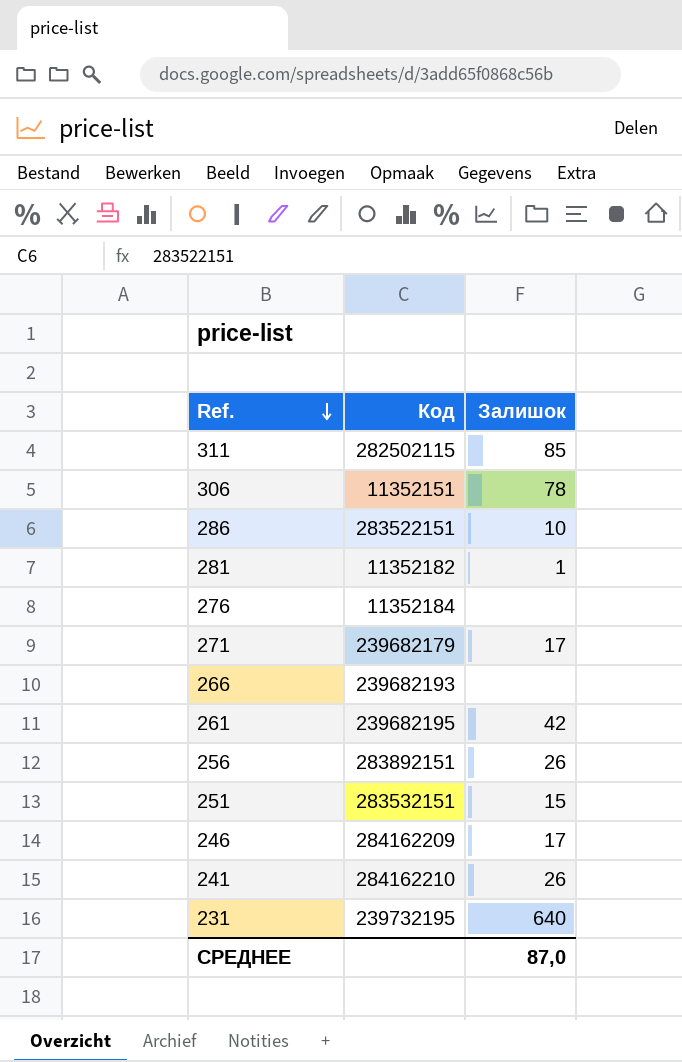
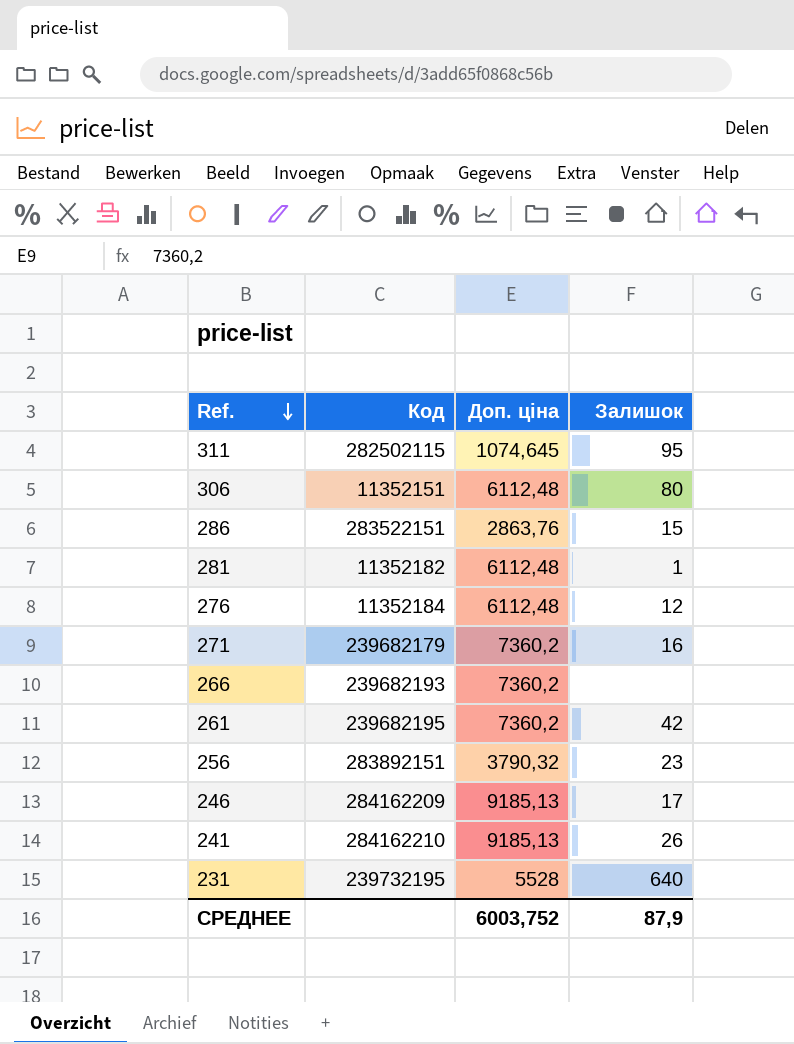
column Доп. ціна | position: none -> 3
row 251: 283532151 | 15 -> none
311 | Залишок: 85 -> 95
306 | Залишок: 78 -> 80
286 | Залишок: 10 -> 15
276 | Залишок: none -> 12
271 | Залишок: 17 -> 16
256 | Залишок: 26 -> 23
СРЕДНЕЕ | Залишок: 87,0 -> 87,9

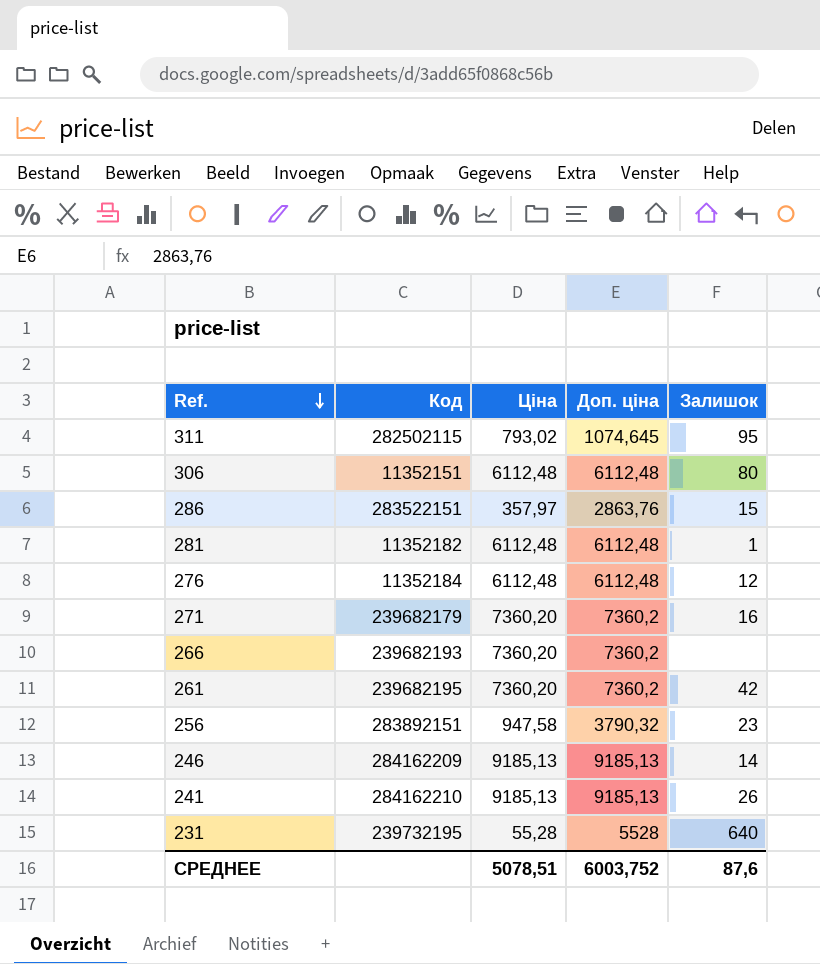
column Ціна | position: none -> 3
246 | Залишок: 17 -> 14
СРЕДНЕЕ | Залишок: 87,9 -> 87,6

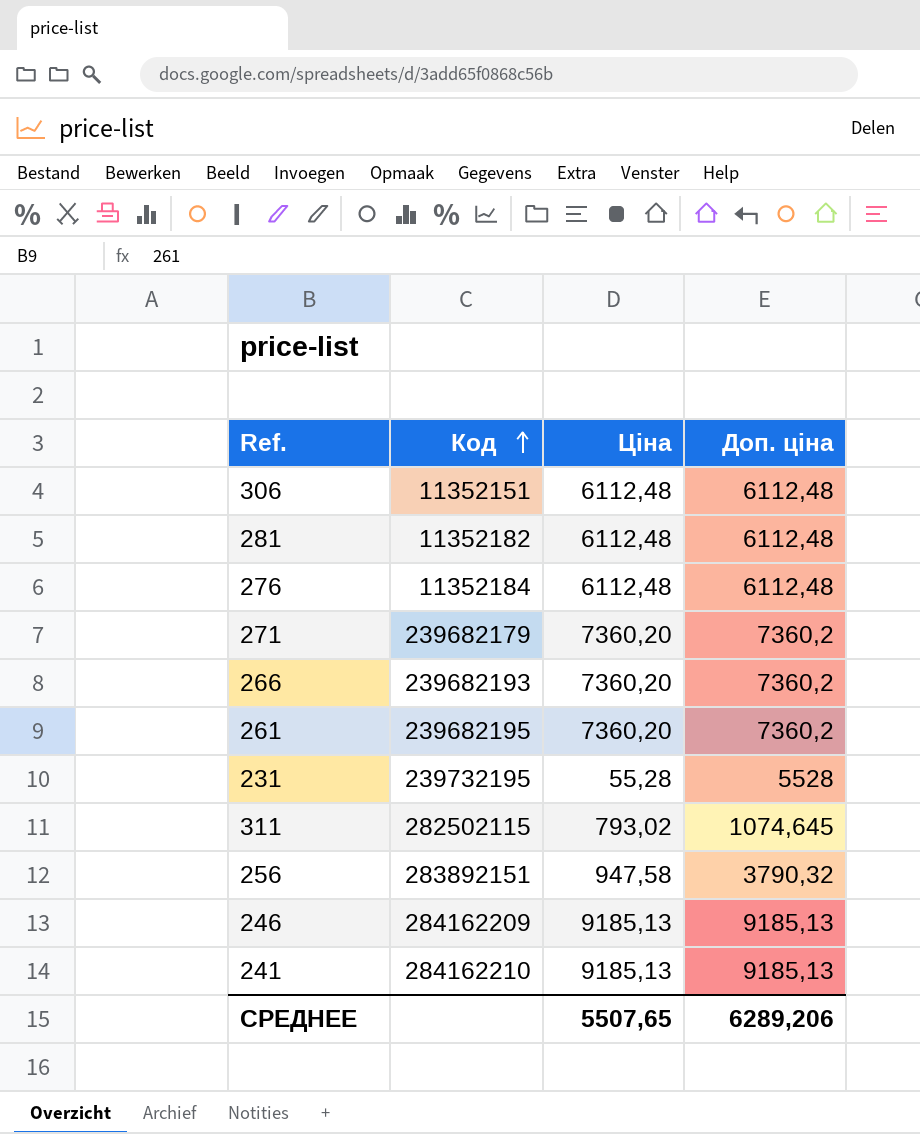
row order: Ref. descending -> Код ascending
column Залишок | position: 5 -> none
row 286: 283522151 | 357,97 | 2863,76 | 15 -> none
СРЕДНЕЕ | Ціна: 5078,51 -> 5507,65
СРЕДНЕЕ | Доп. ціна: 6003,752 -> 6289,206

